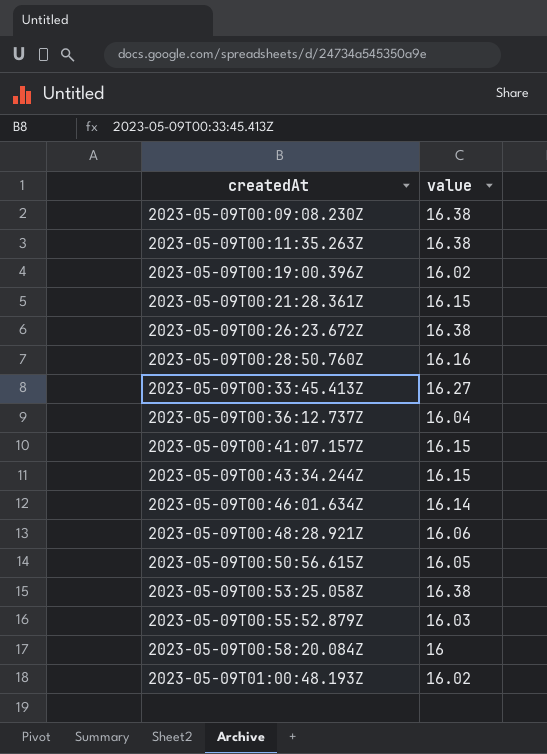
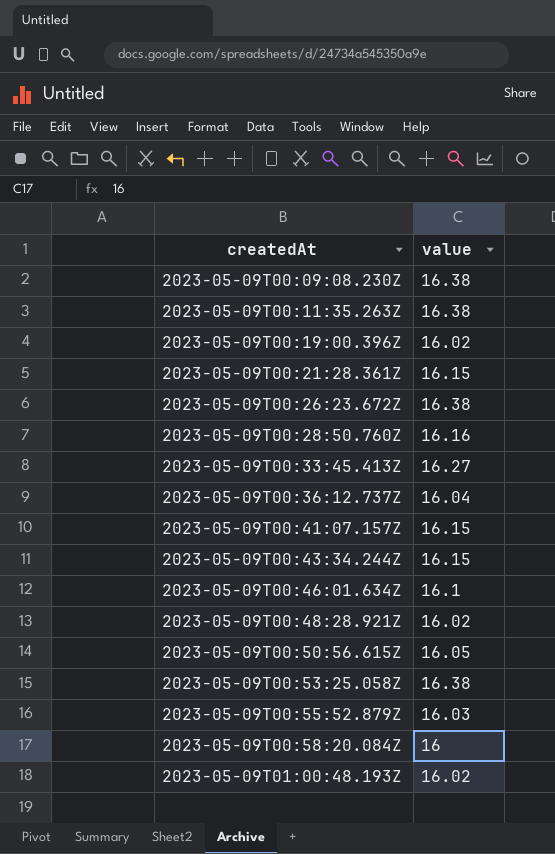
2023-05-09T00:46:01.634Z | value: 16.14 -> 16.1
2023-05-09T00:48:28.921Z | value: 16.06 -> 16.02

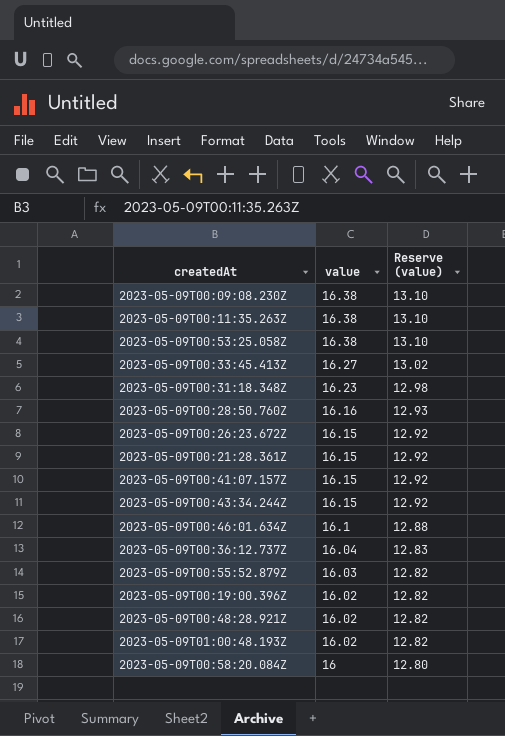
row order: createdAt ascending -> value descending
column Reserve (value) | formula: none -> [value] * 0.8
row 2023-05-09T00:50:56.615Z: 16.05 -> none
row 2023-05-09T00:31:18.348Z: none -> 16.23 | 12.98
2023-05-09T00:26:23.672Z | value: 16.38 -> 16.15

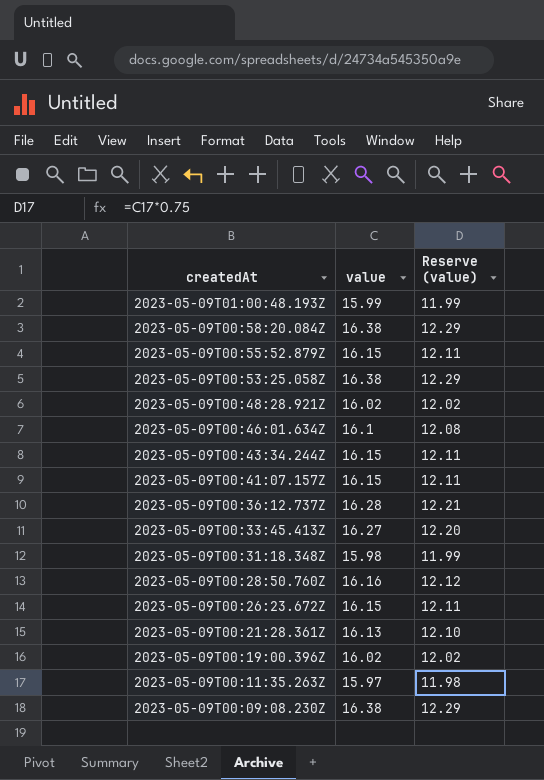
row order: value descending -> createdAt descending
column Reserve (value) | formula: [value] * 0.8 -> [value] * 0.75
2023-05-09T01:00:48.193Z | value: 16.02 -> 15.99
2023-05-09T00:58:20.084Z | value: 16 -> 16.38
2023-05-09T00:55:52.879Z | value: 16.03 -> 16.15
2023-05-09T00:36:12.737Z | value: 16.04 -> 16.28
2023-05-09T00:31:18.348Z | value: 16.23 -> 15.98
2023-05-09T00:21:28.361Z | value: 16.15 -> 16.13
2023-05-09T00:11:35.263Z | value: 16.38 -> 15.97

